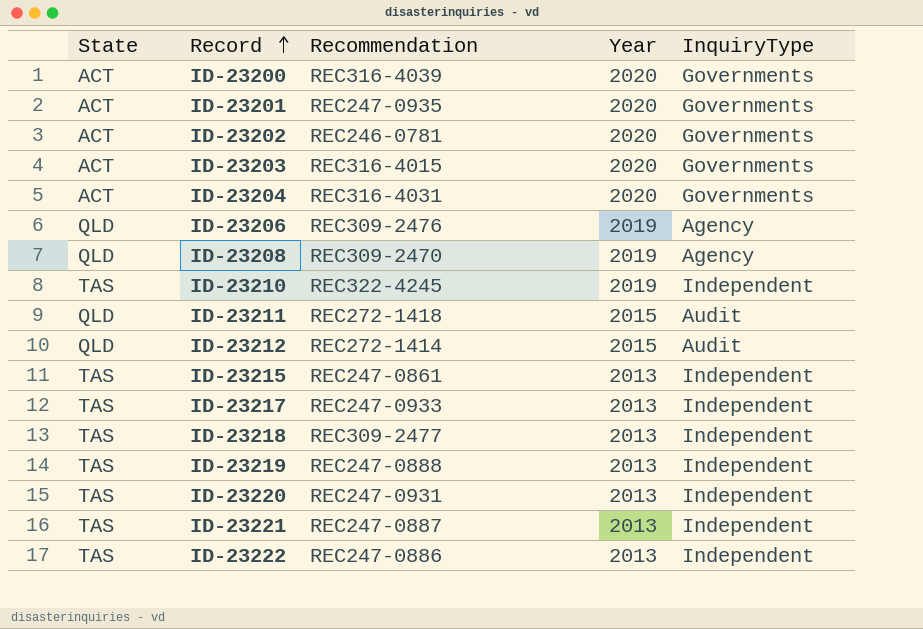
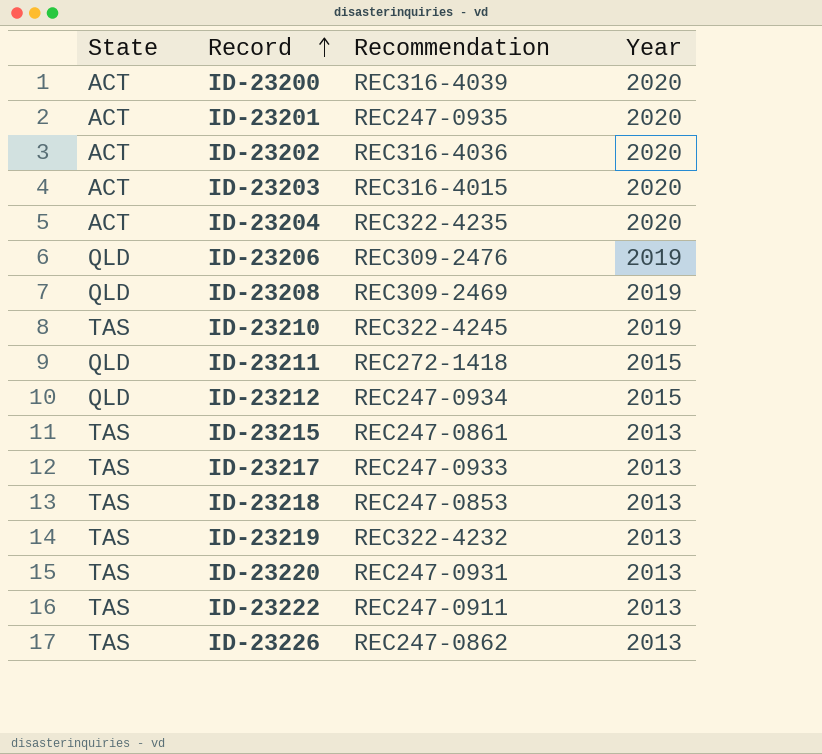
column InquiryType | position: 5 -> none
row ID-23221: TAS | REC247-0887 | 2013 | Independent -> none
ID-23202 | Recommendation: REC246-0781 -> REC316-4036
ID-23204 | Recommendation: REC316-4031 -> REC322-4235
ID-23208 | Recommendation: REC309-2470 -> REC309-2469
ID-23212 | Recommendation: REC272-1414 -> REC247-0934
ID-23218 | Recommendation: REC309-2477 -> REC247-0853
ID-23219 | Recommendation: REC247-0888 -> REC322-4232
ID-23222 | Recommendation: REC247-0886 -> REC247-0911
row ID-23226: none -> TAS | REC247-0862 | 2013

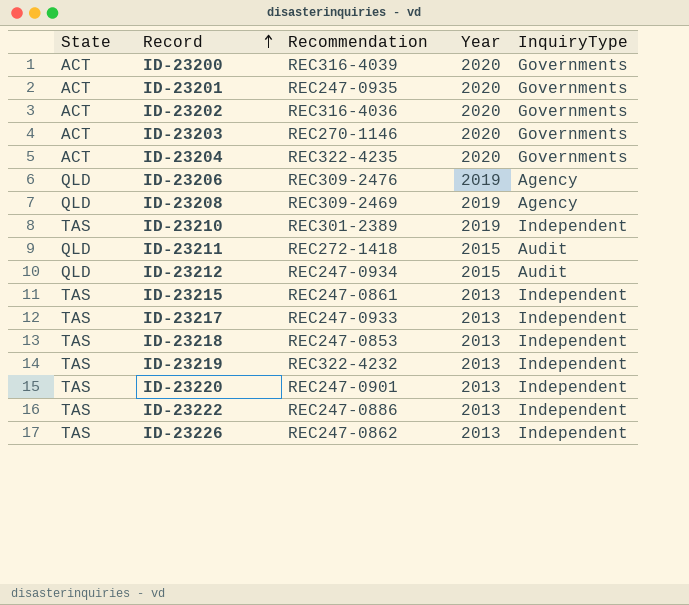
column InquiryType | position: none -> 5
ID-23203 | Recommendation: REC316-4015 -> REC270-1146
ID-23210 | Recommendation: REC322-4245 -> REC301-2389
ID-23220 | Recommendation: REC247-0931 -> REC247-0901
ID-23222 | Recommendation: REC247-0911 -> REC247-0886

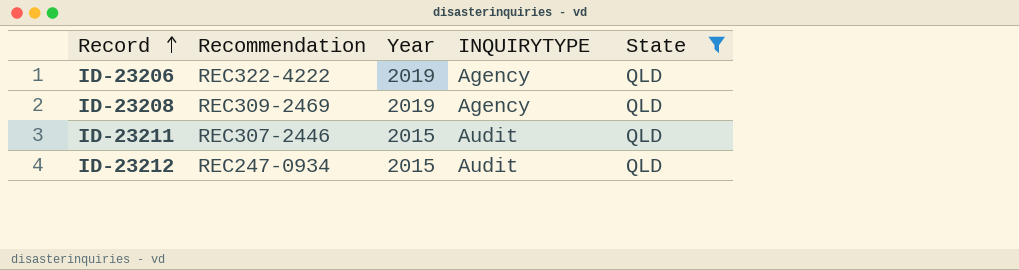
filter: none -> State = QLD
column name: InquiryType -> INQUIRYTYPE
column State | position: 1 -> 5
ID-23206 | Recommendation: REC309-2476 -> REC322-4222
ID-23211 | Recommendation: REC272-1418 -> REC307-2446

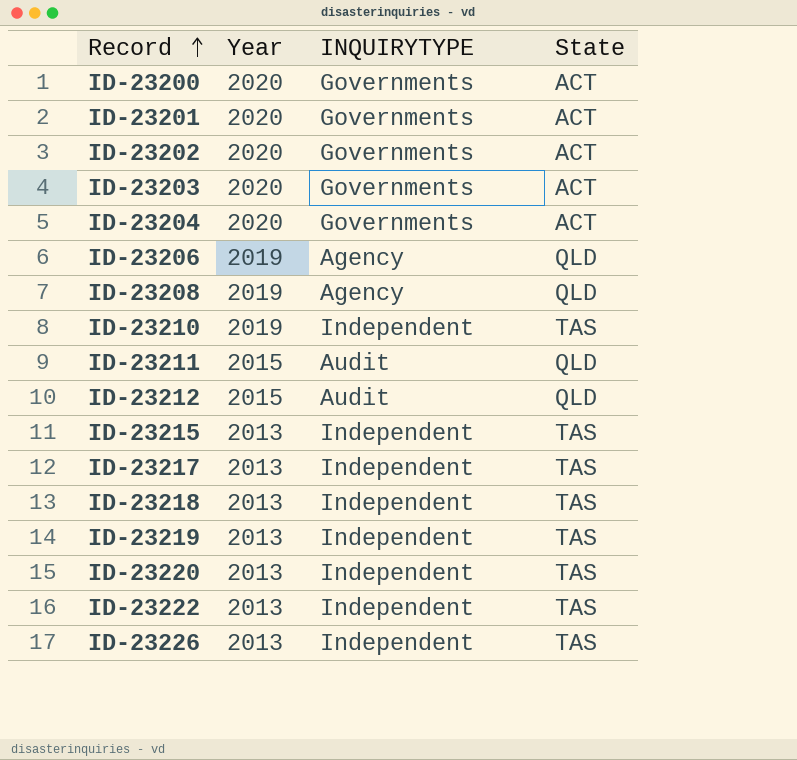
filter: State = QLD -> none
column Recommendation | position: 2 -> none

